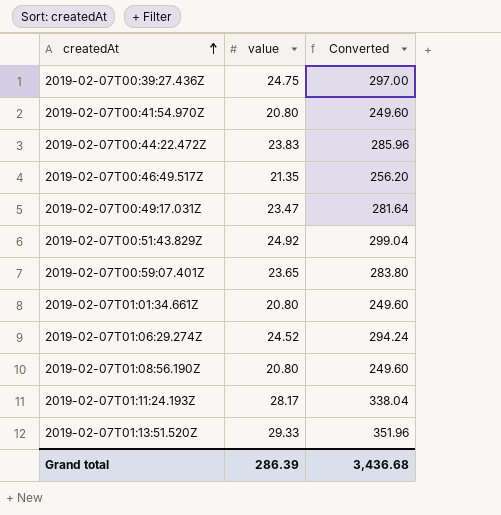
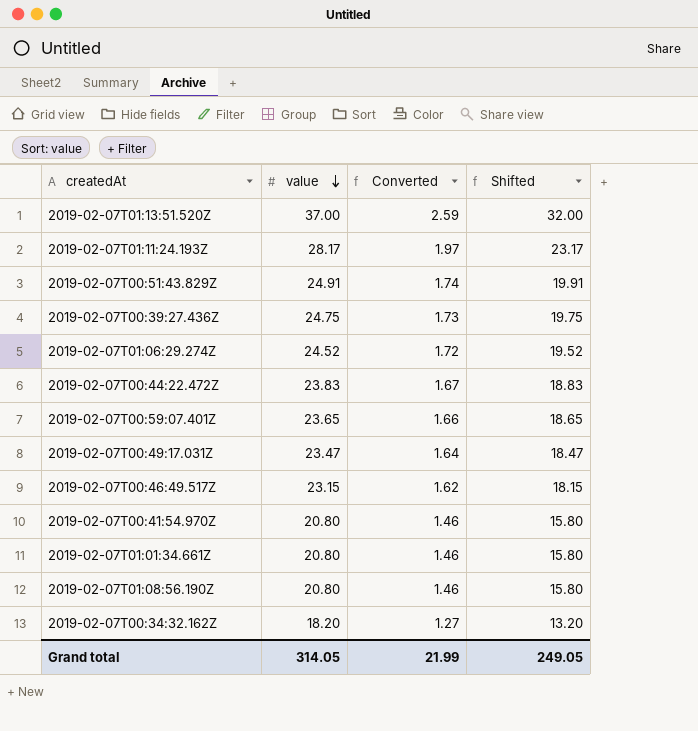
row order: createdAt ascending -> value descending
column Converted | formula: [value] * 12 -> [value] * 0.07
column Shifted | formula: none -> [value] - 5
2019-02-07T01:13:51.520Z | value: 29.33 -> 37.00
2019-02-07T00:51:43.829Z | value: 24.92 -> 24.91
2019-02-07T00:46:49.517Z | value: 21.35 -> 23.15
row 2019-02-07T00:34:32.162Z: none -> 18.20 | 1.27 | 13.20
Grand total | value: 286.39 -> 314.05
Grand total | Converted: 3,436.68 -> 21.99

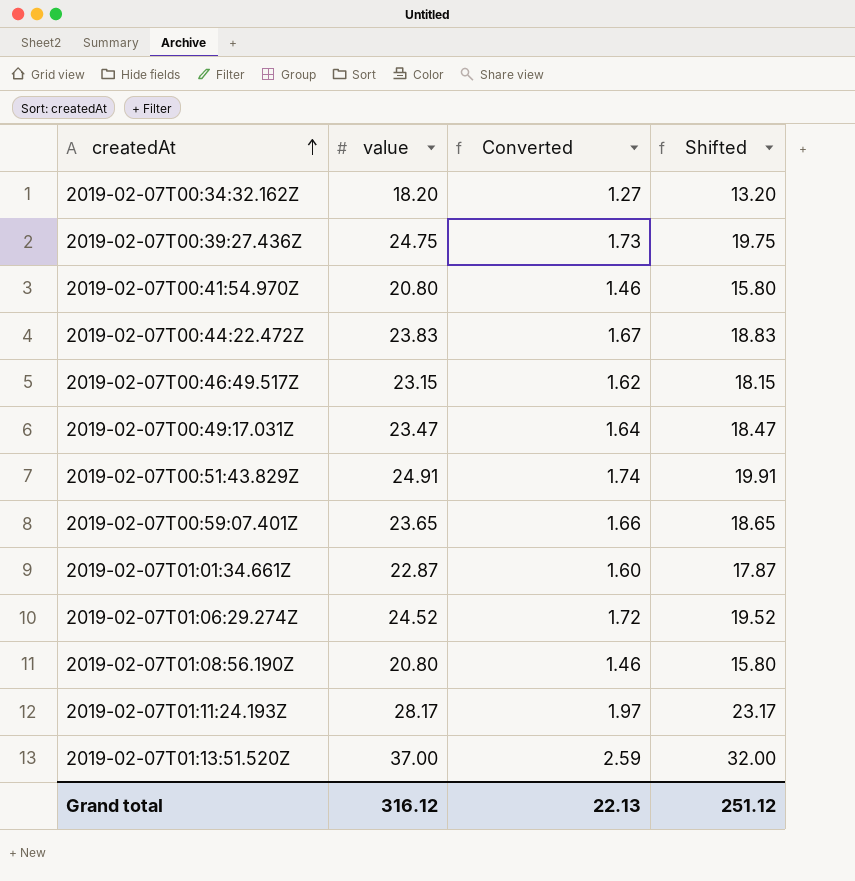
row order: value descending -> createdAt ascending
2019-02-07T01:01:34.661Z | value: 20.80 -> 22.87
2019-02-07T01:01:34.661Z | Converted: 1.46 -> 1.60
2019-02-07T01:01:34.661Z | Shifted: 15.80 -> 17.87
Grand total | value: 314.05 -> 316.12
Grand total | Converted: 21.99 -> 22.13
Grand total | Shifted: 249.05 -> 251.12

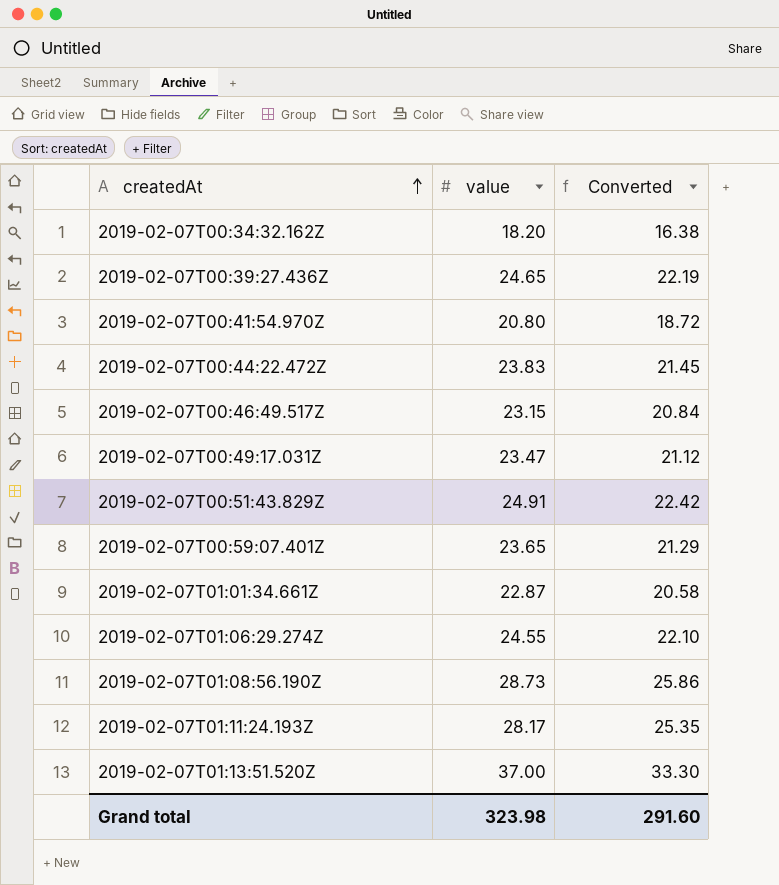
column Shifted | formula: [value] - 5 -> none
column Converted | formula: [value] * 0.07 -> [value] * 0.9
2019-02-07T00:39:27.436Z | value: 24.75 -> 24.65
2019-02-07T01:06:29.274Z | value: 24.52 -> 24.55
2019-02-07T01:08:56.190Z | value: 20.80 -> 28.73
Grand total | value: 316.12 -> 323.98
Grand total | Converted: 22.13 -> 291.60

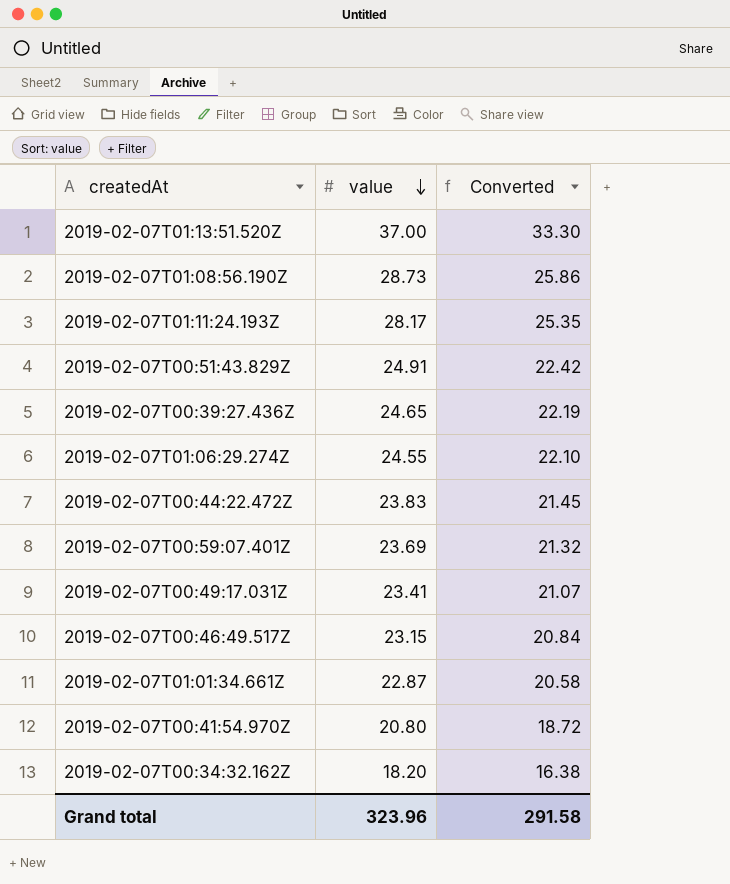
row order: createdAt ascending -> value descending
2019-02-07T00:59:07.401Z | value: 23.65 -> 23.69
2019-02-07T00:59:07.401Z | Converted: 21.29 -> 21.32
2019-02-07T00:49:17.031Z | value: 23.47 -> 23.41
2019-02-07T00:49:17.031Z | Converted: 21.12 -> 21.07
Grand total | value: 323.98 -> 323.96
Grand total | Converted: 291.60 -> 291.58

